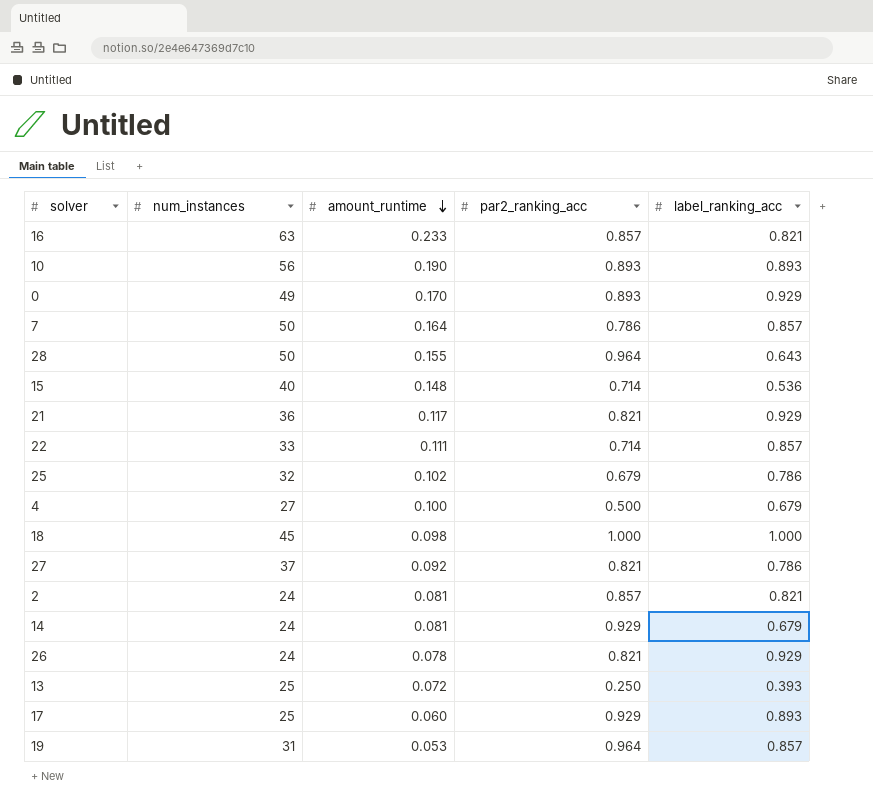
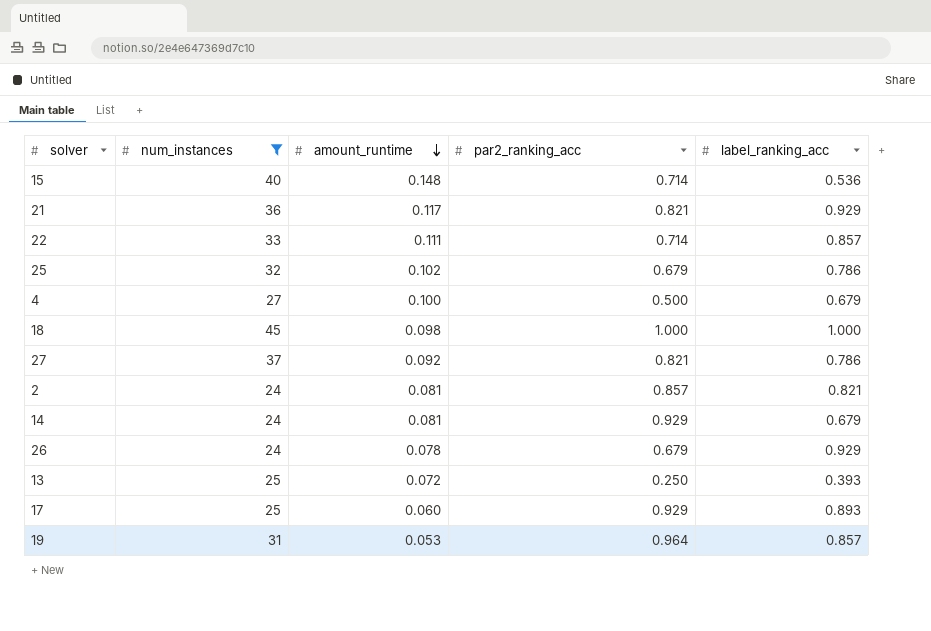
filter: none -> num_instances <= 45
26 | par2_ranking_acc: 0.821 -> 0.679

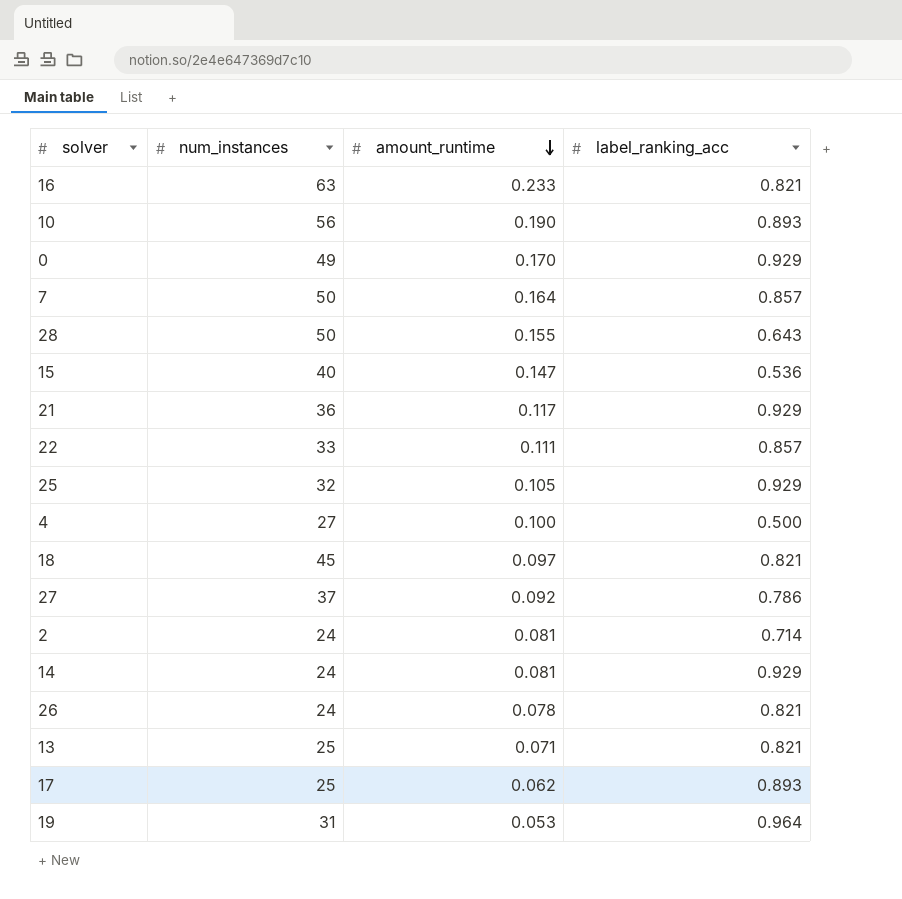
filter: num_instances <= 45 -> none
column par2_ranking_acc | position: 4 -> none
15 | amount_runtime: 0.148 -> 0.147
25 | amount_runtime: 0.102 -> 0.105
25 | label_ranking_acc: 0.786 -> 0.929
4 | label_ranking_acc: 0.679 -> 0.500
18 | amount_runtime: 0.098 -> 0.097
18 | label_ranking_acc: 1.000 -> 0.821
2 | label_ranking_acc: 0.821 -> 0.714
14 | label_ranking_acc: 0.679 -> 0.929
26 | label_ranking_acc: 0.929 -> 0.821
13 | amount_runtime: 0.072 -> 0.071
13 | label_ranking_acc: 0.393 -> 0.821
17 | amount_runtime: 0.060 -> 0.062
19 | label_ranking_acc: 0.857 -> 0.964

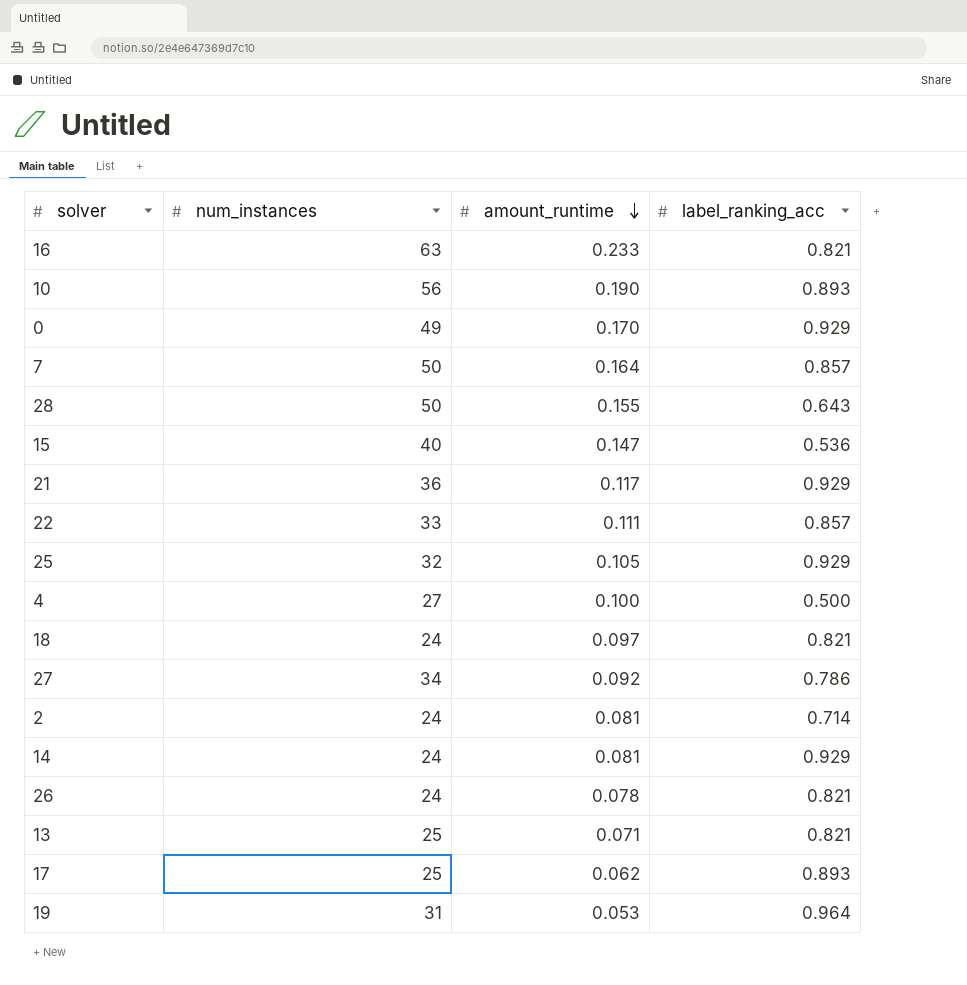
18 | num_instances: 45 -> 24
27 | num_instances: 37 -> 34

